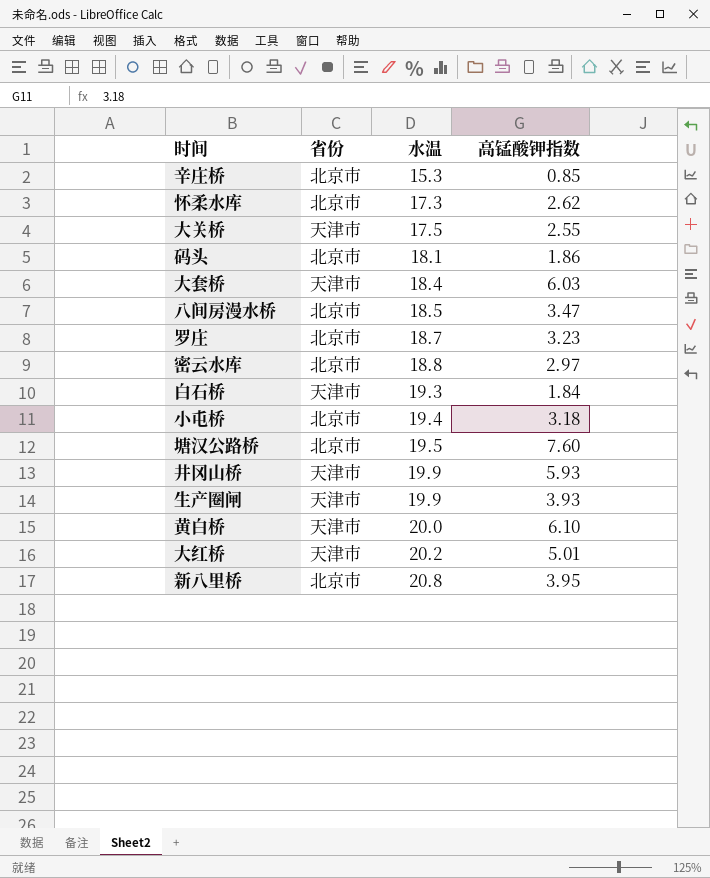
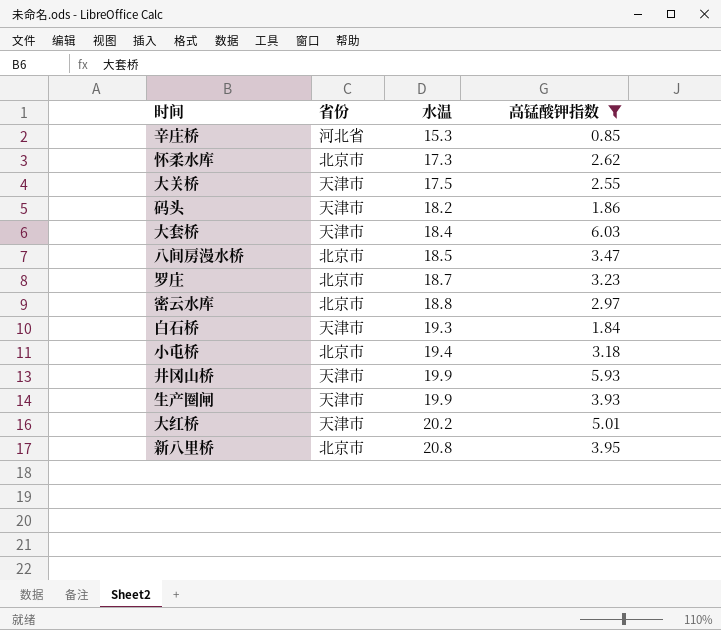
filter: none -> 高锰酸钾指数 <= 6.03
辛庄桥 | 省份: 北京市 -> 河北省
码头 | 省份: 北京市 -> 天津市
码头 | 水温: 18.1 -> 18.2

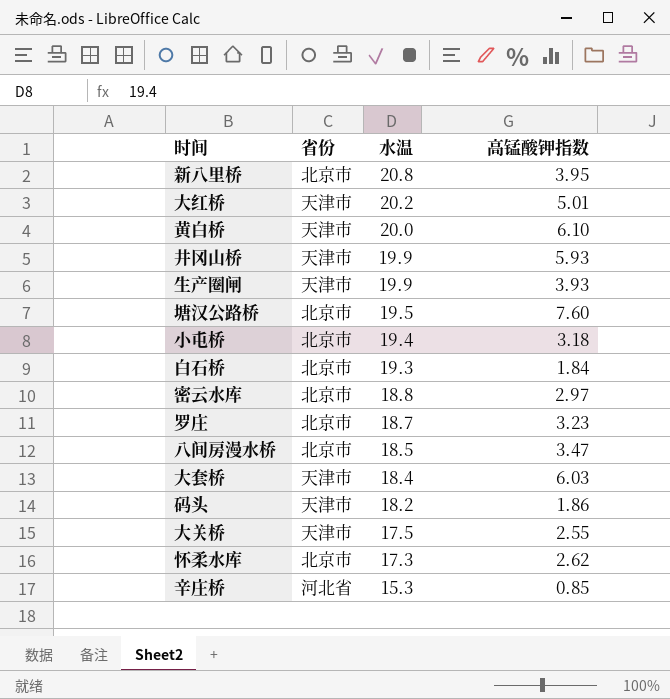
filter: 高锰酸钾指数 <= 6.03 -> none
row order: 水温 ascending -> 水温 descending
白石桥 | 省份: 天津市 -> 北京市

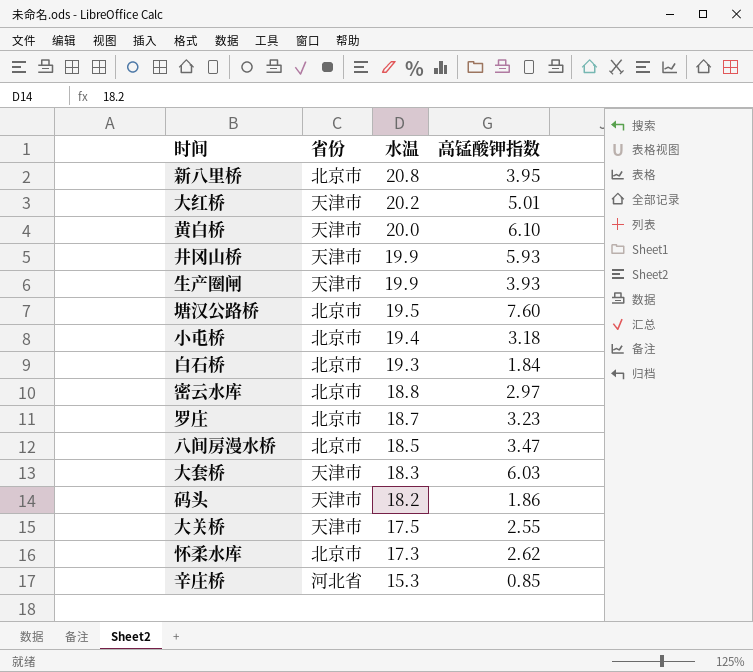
大套桥 | 水温: 18.4 -> 18.3

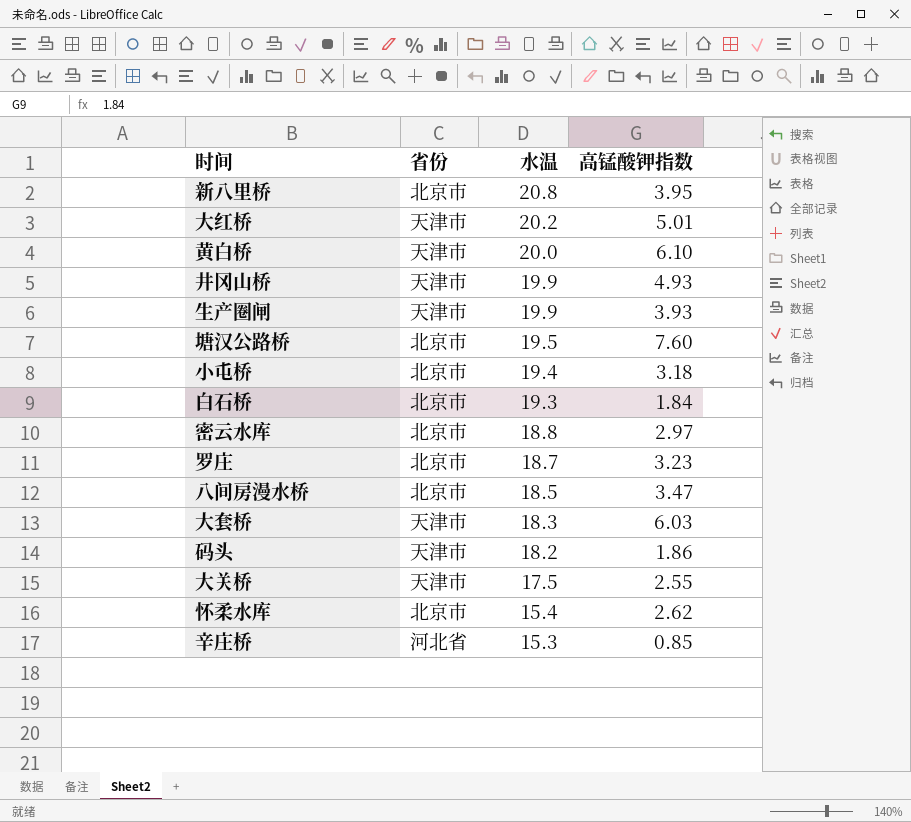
井冈山桥 | 高锰酸钾指数: 5.93 -> 4.93
怀柔水库 | 水温: 17.3 -> 15.4

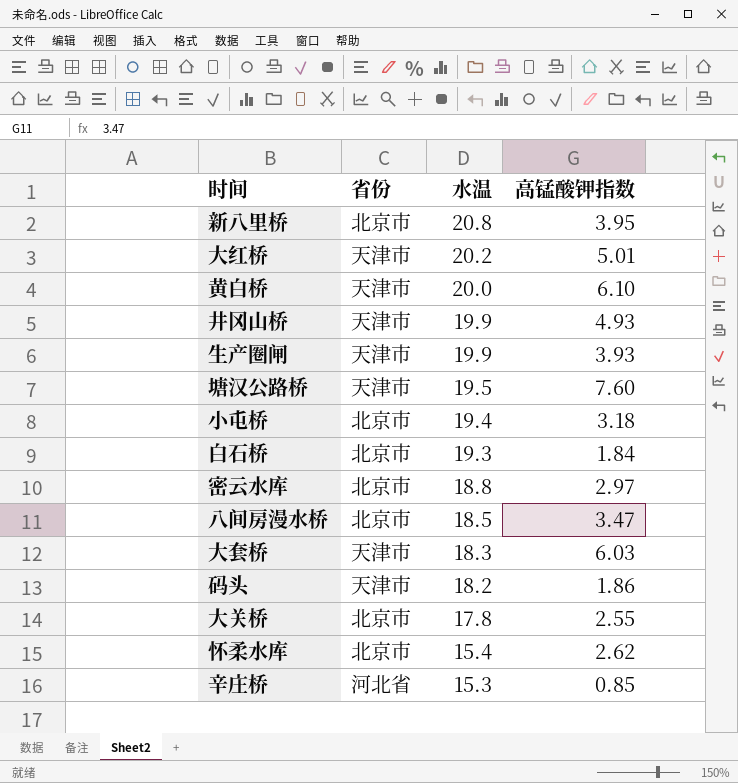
row 罗庄: 北京市 | 18.7 | 3.23 -> none
塘汉公路桥 | 省份: 北京市 -> 天津市
大关桥 | 省份: 天津市 -> 北京市
大关桥 | 水温: 17.5 -> 17.8

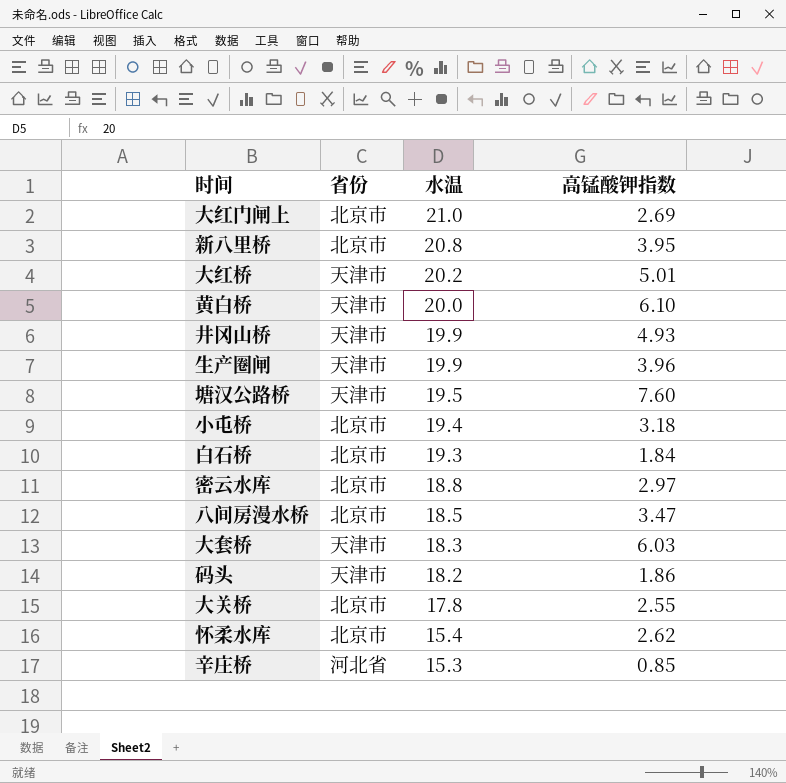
row 大红门闸上: none -> 北京市 | 21.0 | 2.69
生产圈闸 | 高锰酸钾指数: 3.93 -> 3.96

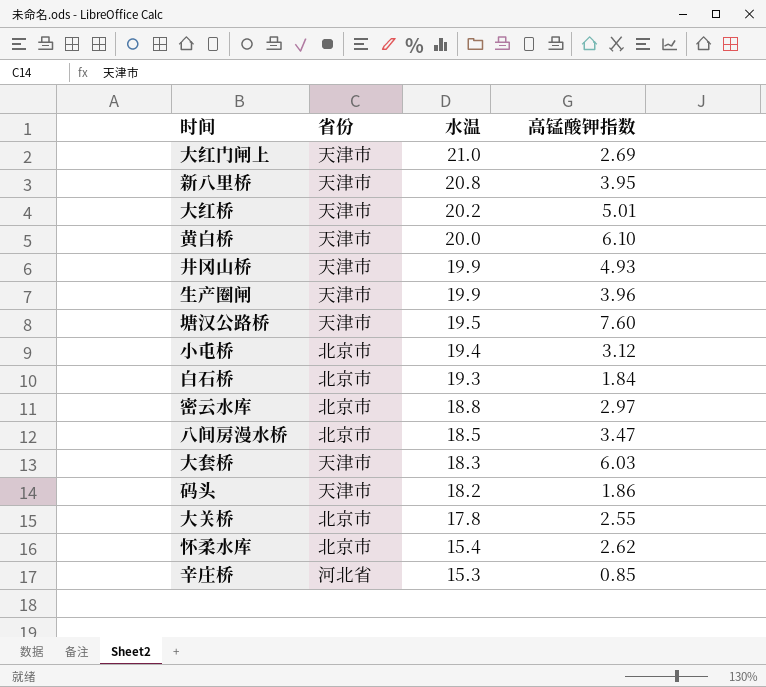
大红门闸上 | 省份: 北京市 -> 天津市
新八里桥 | 省份: 北京市 -> 天津市
小屯桥 | 高锰酸钾指数: 3.18 -> 3.12

